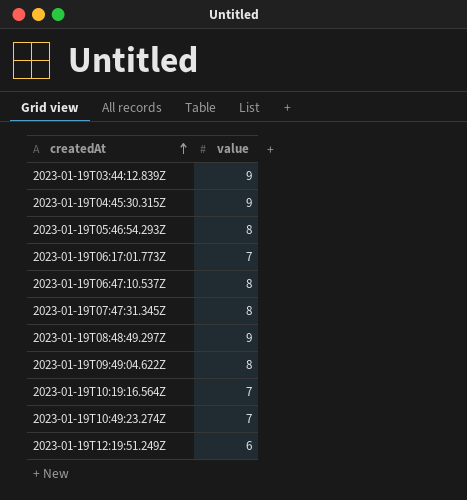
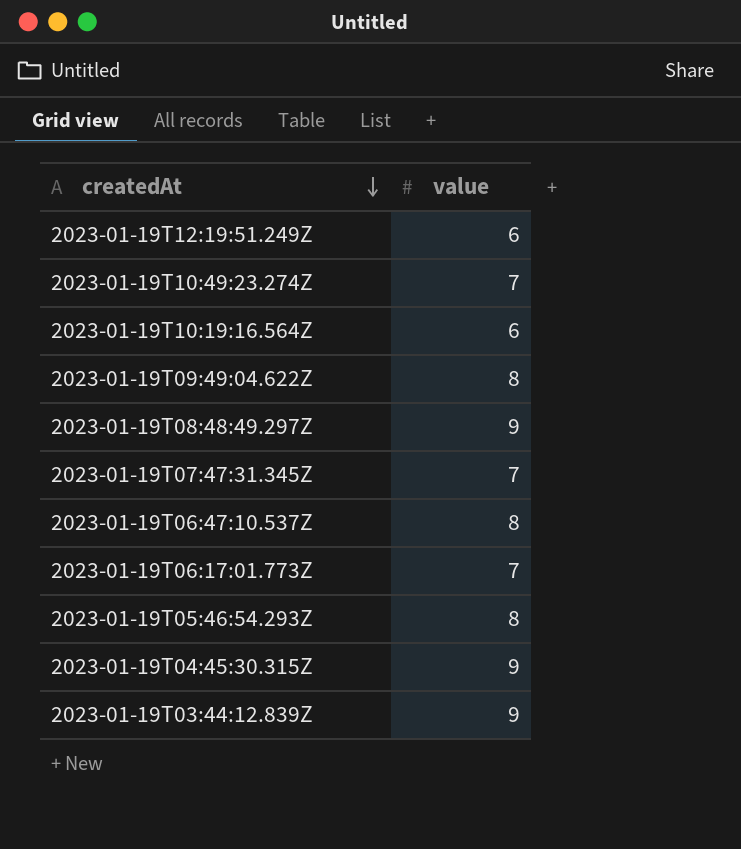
row order: createdAt ascending -> createdAt descending
2023-01-19T10:19:16.564Z | value: 7 -> 6
2023-01-19T07:47:31.345Z | value: 8 -> 7

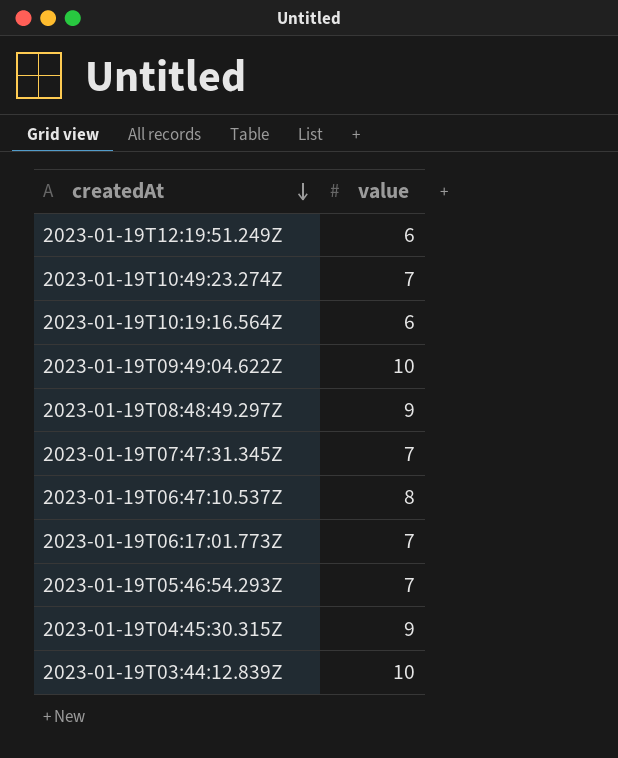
2023-01-19T09:49:04.622Z | value: 8 -> 10
2023-01-19T05:46:54.293Z | value: 8 -> 7
2023-01-19T03:44:12.839Z | value: 9 -> 10

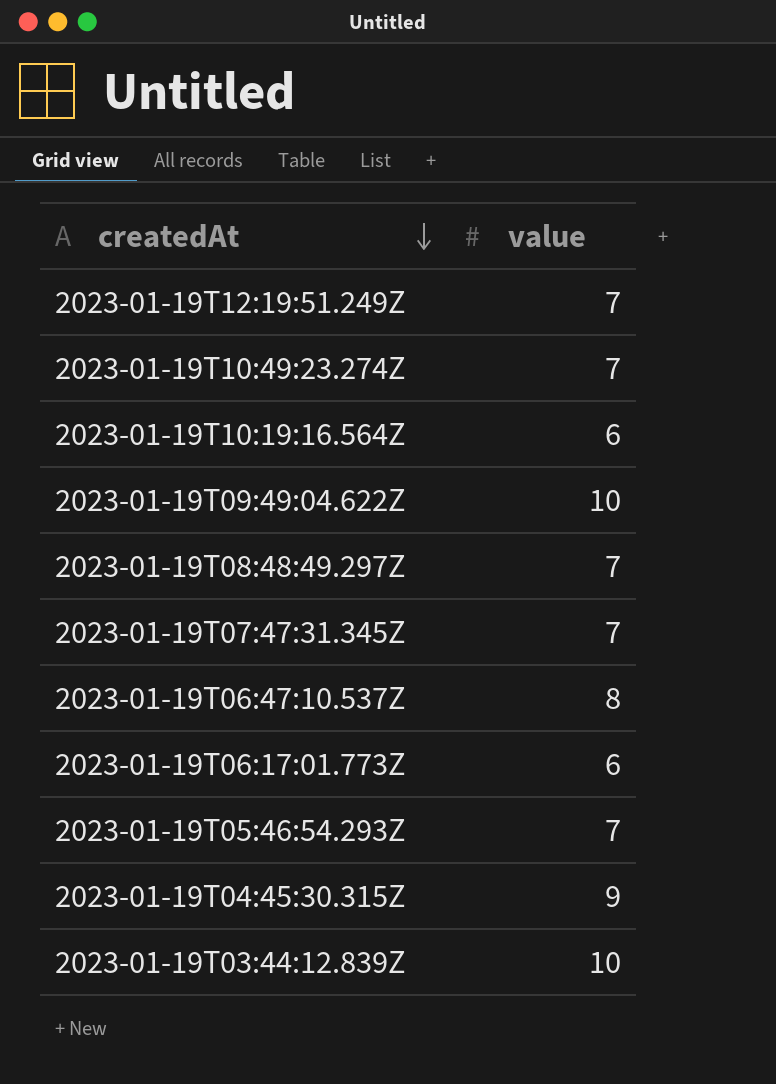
2023-01-19T12:19:51.249Z | value: 6 -> 7
2023-01-19T08:48:49.297Z | value: 9 -> 7
2023-01-19T06:17:01.773Z | value: 7 -> 6

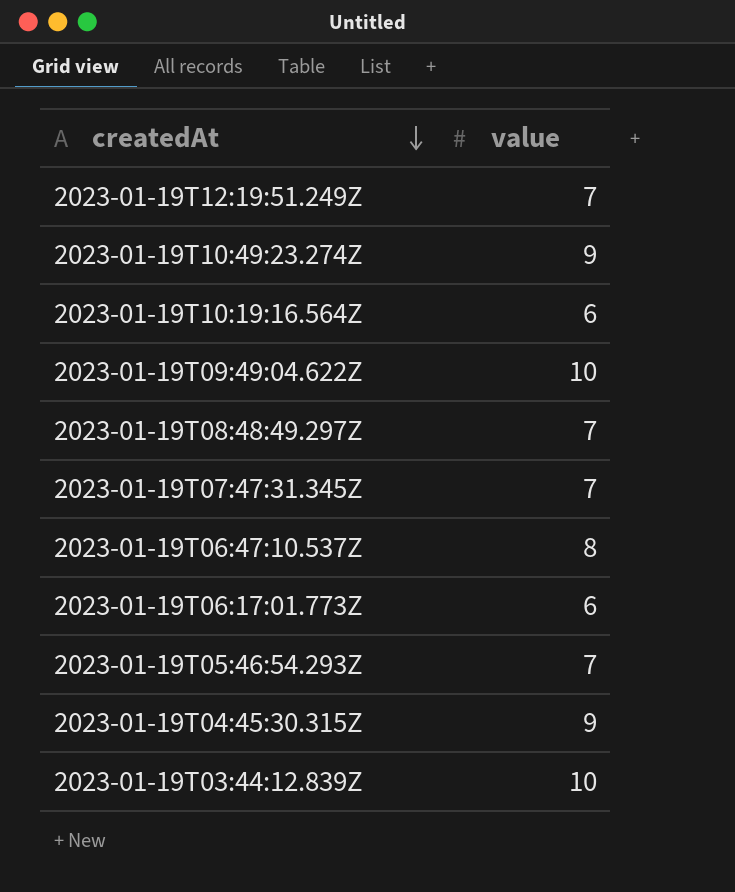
2023-01-19T10:49:23.274Z | value: 7 -> 9

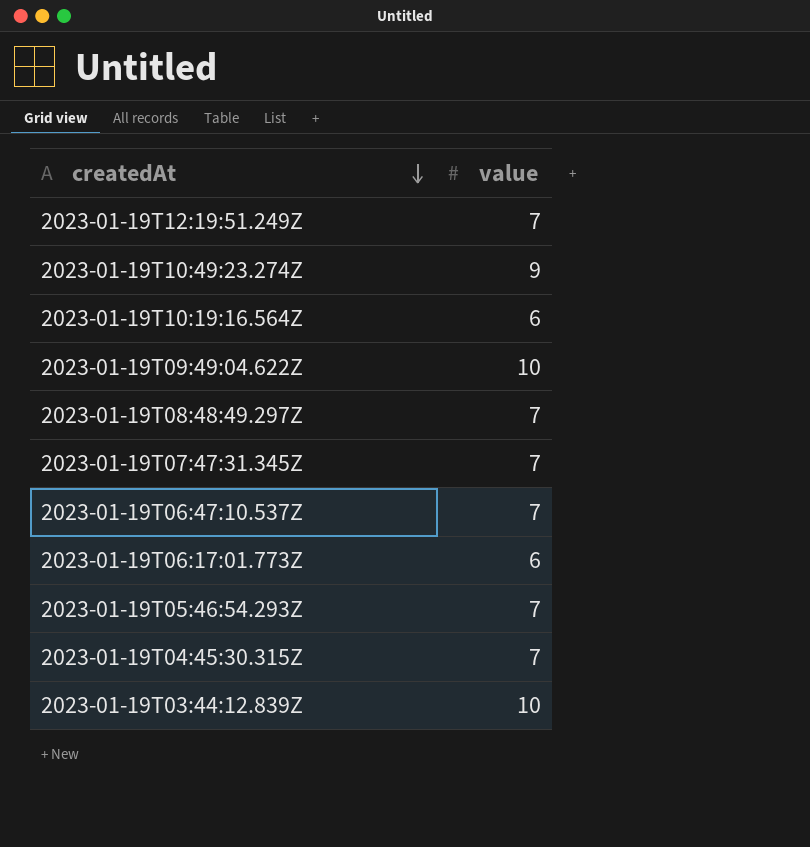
2023-01-19T06:47:10.537Z | value: 8 -> 7
2023-01-19T04:45:30.315Z | value: 9 -> 7

